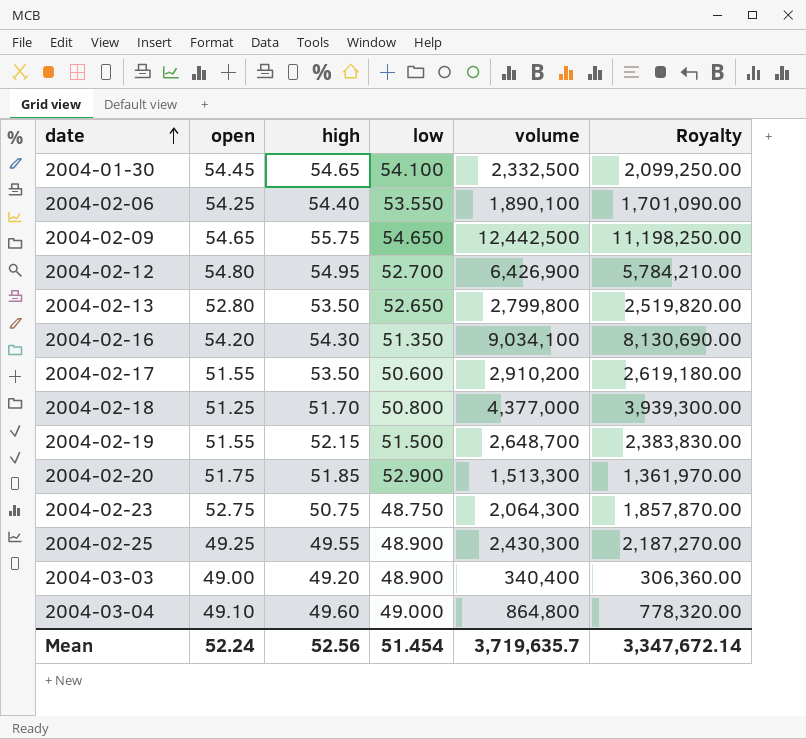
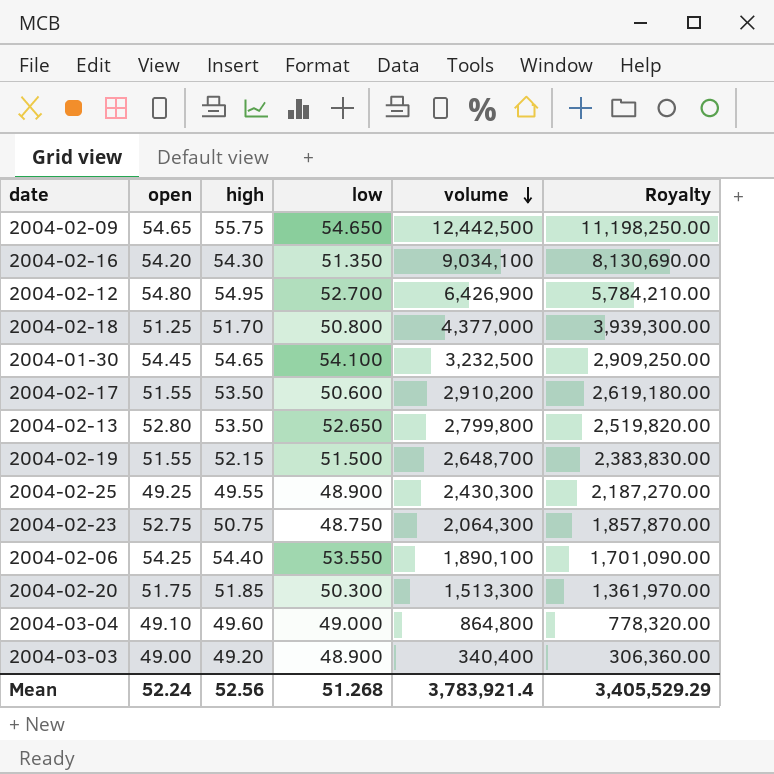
row order: date ascending -> volume descending
2004-01-30 | volume: 2,332,500 -> 3,232,500
2004-01-30 | Royalty: 2,099,250.00 -> 2,909,250.00
2004-02-20 | low: 52.900 -> 50.300
Mean | low: 51.454 -> 51.268
Mean | volume: 3,719,635.7 -> 3,783,921.4
Mean | Royalty: 3,347,672.14 -> 3,405,529.29

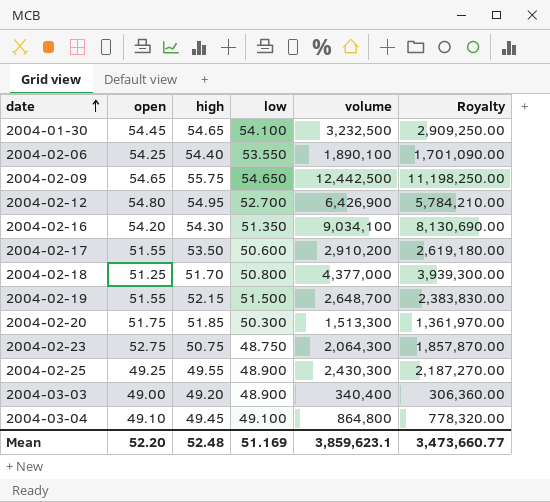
row order: volume descending -> date ascending
row 2004-02-13: 52.80 | 53.50 | 52.650 | 2,799,800 | 2,519,820.00 -> none
2004-03-04 | high: 49.60 -> 49.45
2004-03-04 | low: 49.000 -> 49.100
Mean | open: 52.24 -> 52.20
Mean | high: 52.56 -> 52.48
Mean | low: 51.268 -> 51.169
Mean | volume: 3,783,921.4 -> 3,859,623.1
Mean | Royalty: 3,405,529.29 -> 3,473,660.77

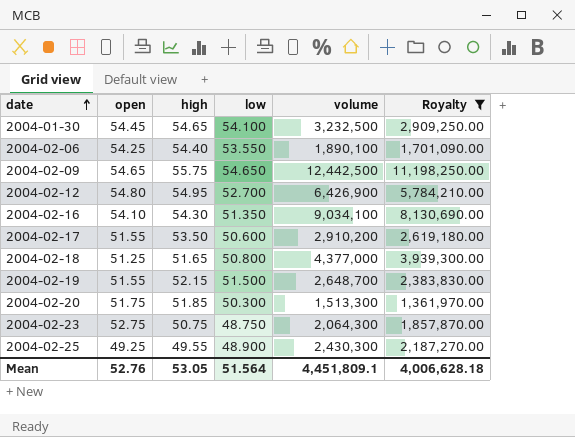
filter: none -> Royalty >= 1,361,970.00
2004-02-16 | open: 54.20 -> 54.10
2004-02-18 | high: 51.70 -> 51.65
Mean | open: 52.20 -> 52.76
Mean | high: 52.48 -> 53.05
Mean | low: 51.169 -> 51.564
Mean | volume: 3,859,623.1 -> 4,451,809.1
Mean | Royalty: 3,473,660.77 -> 4,006,628.18

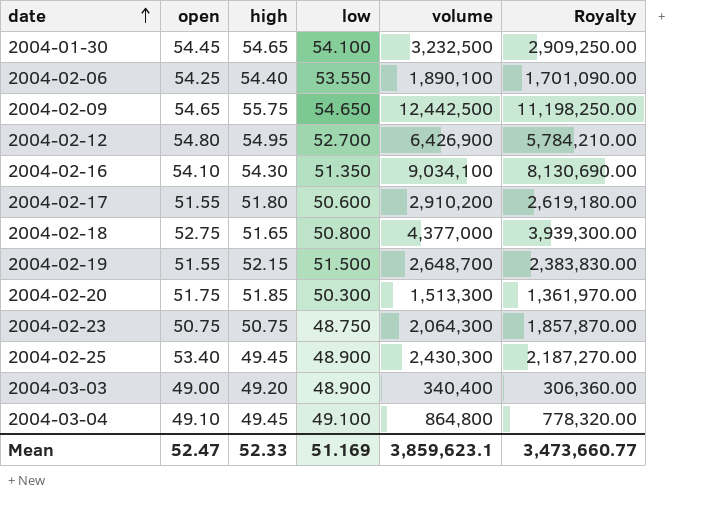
filter: Royalty >= 1,361,970.00 -> none
2004-02-17 | high: 53.50 -> 51.80
2004-02-18 | open: 51.25 -> 52.75
2004-02-23 | open: 52.75 -> 50.75
2004-02-25 | open: 49.25 -> 53.40
2004-02-25 | high: 49.55 -> 49.45
Mean | open: 52.76 -> 52.47
Mean | high: 53.05 -> 52.33
Mean | low: 51.564 -> 51.169
Mean | volume: 4,451,809.1 -> 3,859,623.1
Mean | Royalty: 4,006,628.18 -> 3,473,660.77

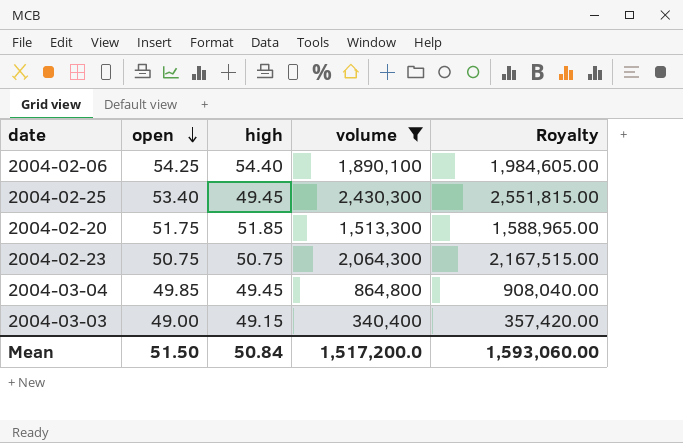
filter: none -> volume <= 2,430,300
row order: date ascending -> open descending
column low | position: 4 -> none
column Royalty | formula: [volume] * 0.9 -> [volume] * 1.05
2004-03-04 | open: 49.10 -> 49.85
2004-03-03 | high: 49.20 -> 49.15
Mean | open: 52.47 -> 51.50
Mean | high: 52.33 -> 50.84
Mean | volume: 3,859,623.1 -> 1,517,200.0
Mean | Royalty: 3,473,660.77 -> 1,593,060.00

